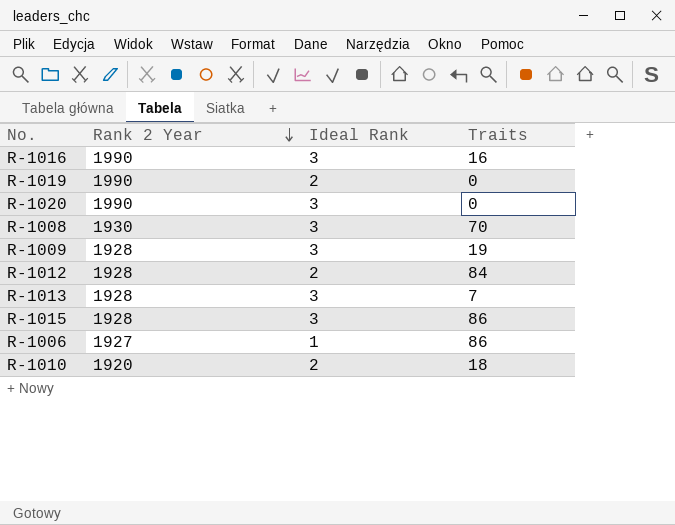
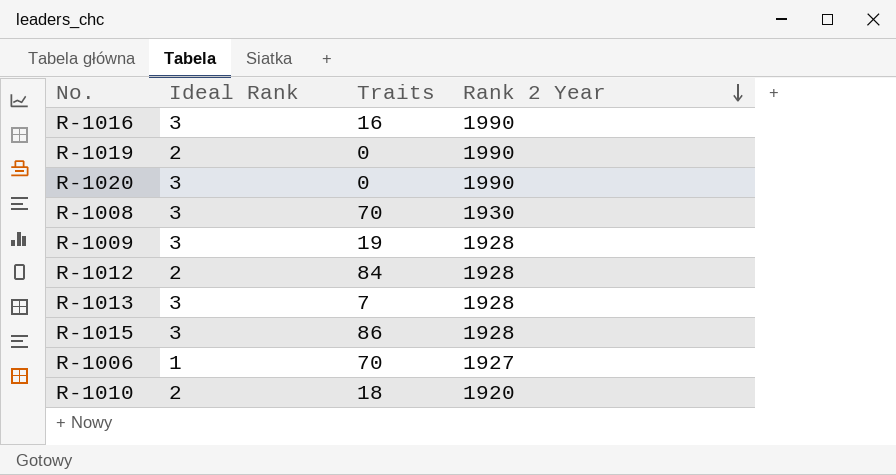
column Rank 2 Year | position: 2 -> 4
R-1006 | Traits: 86 -> 70

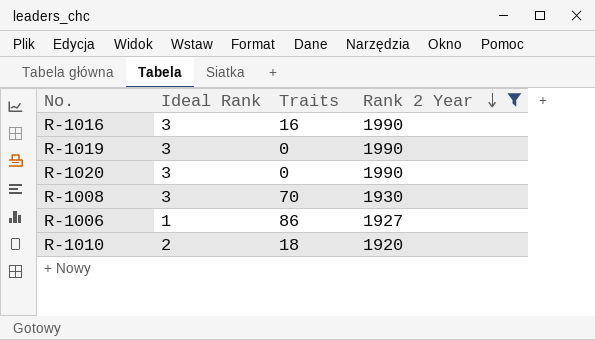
filter: none -> Rank 2 Year != 1928
R-1019 | Ideal Rank: 2 -> 3
R-1006 | Traits: 70 -> 86

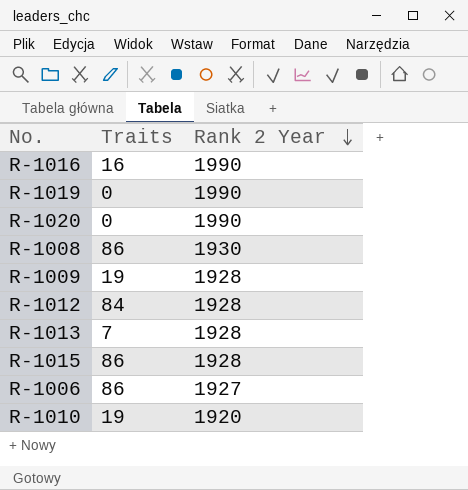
filter: Rank 2 Year != 1928 -> none
column Ideal Rank | position: 2 -> none
R-1008 | Traits: 70 -> 86
R-1010 | Traits: 18 -> 19

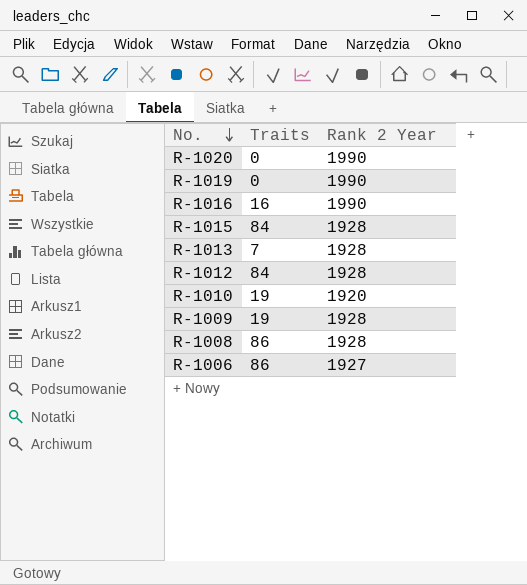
row order: Rank 2 Year descending -> No. descending
R-1015 | Traits: 86 -> 84
R-1008 | Rank 2 Year: 1930 -> 1928

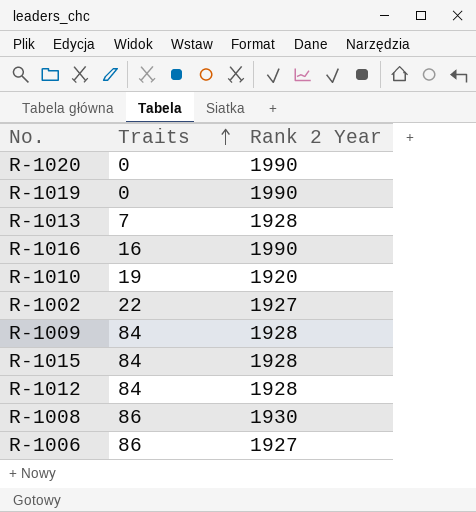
row order: No. descending -> Traits ascending
row R-1002: none -> 22 | 1927
R-1009 | Traits: 19 -> 84
R-1008 | Rank 2 Year: 1928 -> 1930

